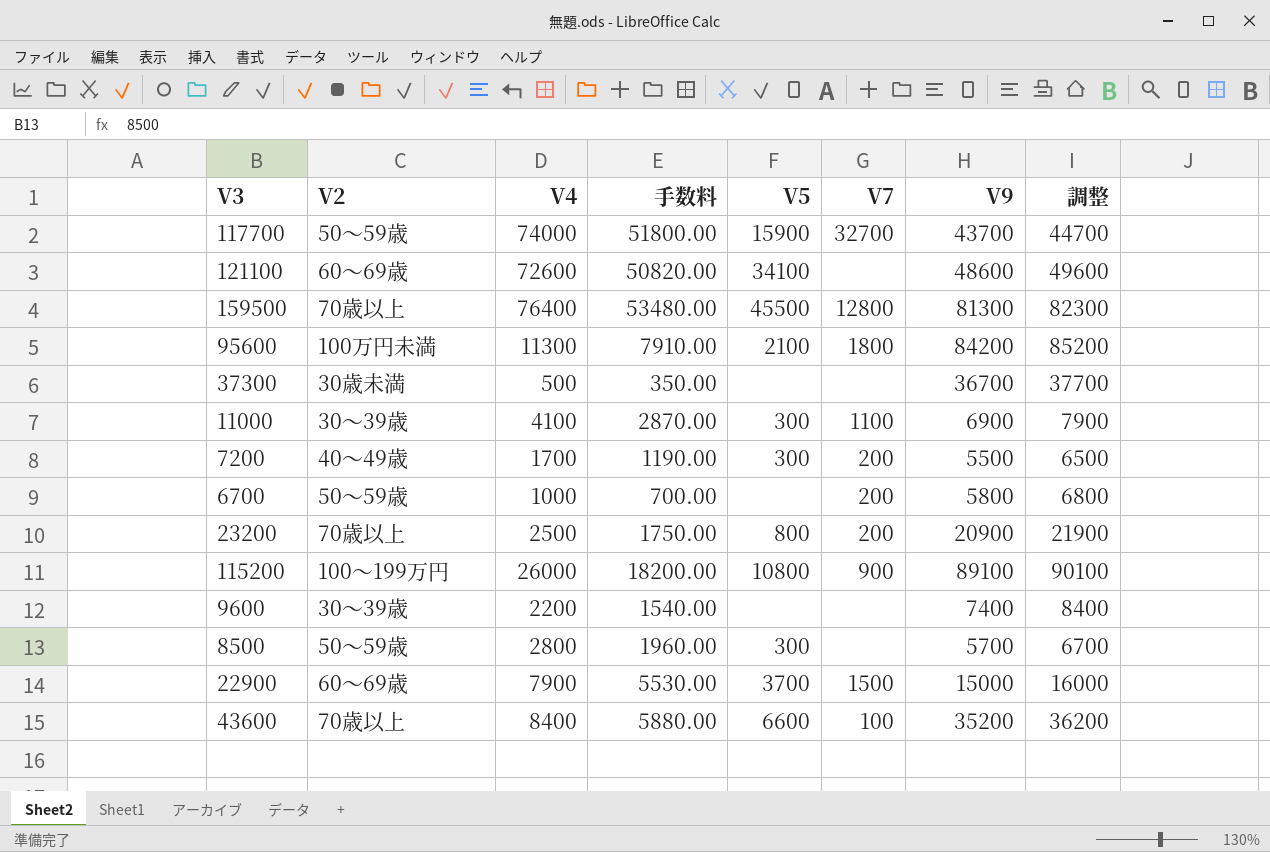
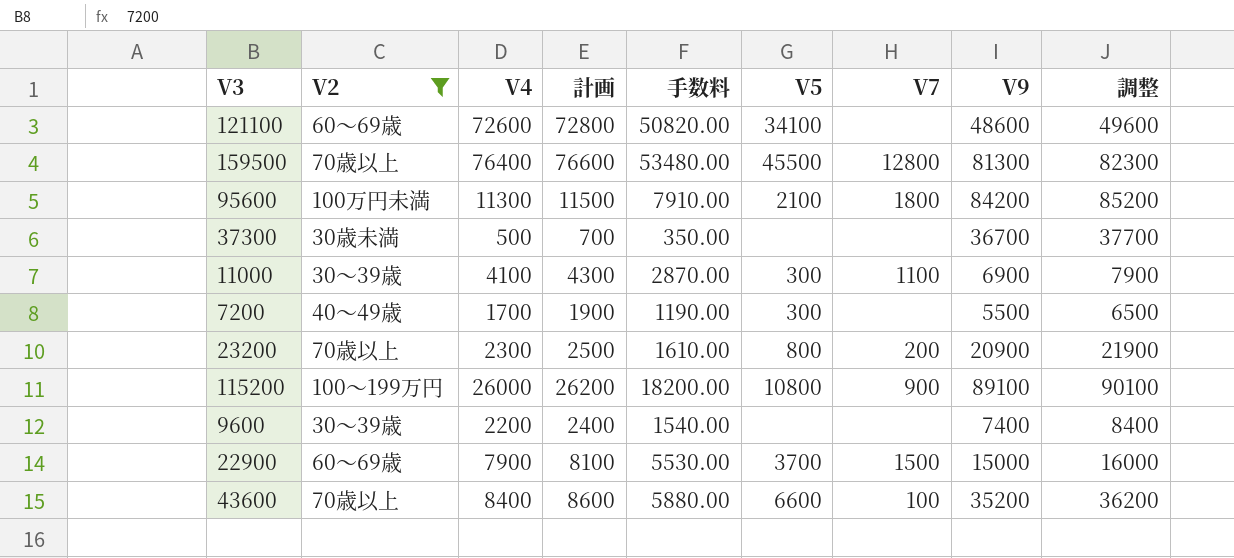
filter: none -> V2 != 50～59歳
column 計画 | formula: none -> [V4] + 200
7200 | V7: 200 -> none
23200 | V4: 2500 -> 2300
23200 | 手数料: 1750.00 -> 1610.00

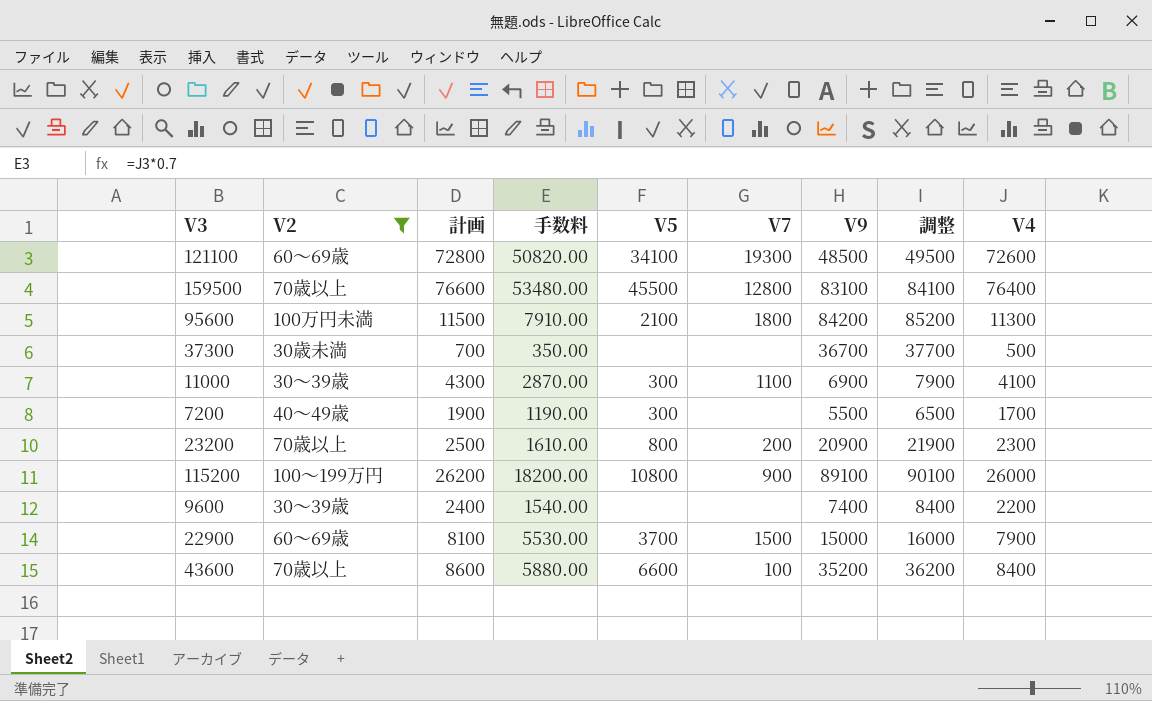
column V4 | position: 3 -> 9
121100 | V7: none -> 19300
121100 | V9: 48600 -> 48500
121100 | 調整: 49600 -> 49500
159500 | V9: 81300 -> 83100
159500 | 調整: 82300 -> 84100

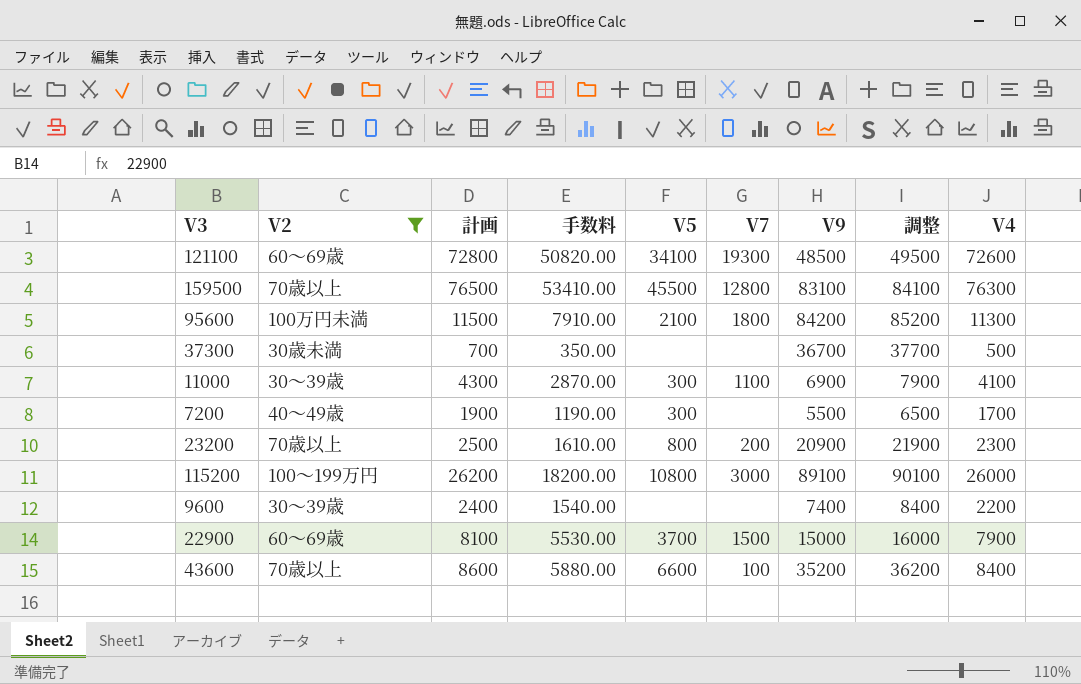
159500 | 計画: 76600 -> 76500
159500 | 手数料: 53480.00 -> 53410.00
159500 | V4: 76400 -> 76300
115200 | V7: 900 -> 3000

